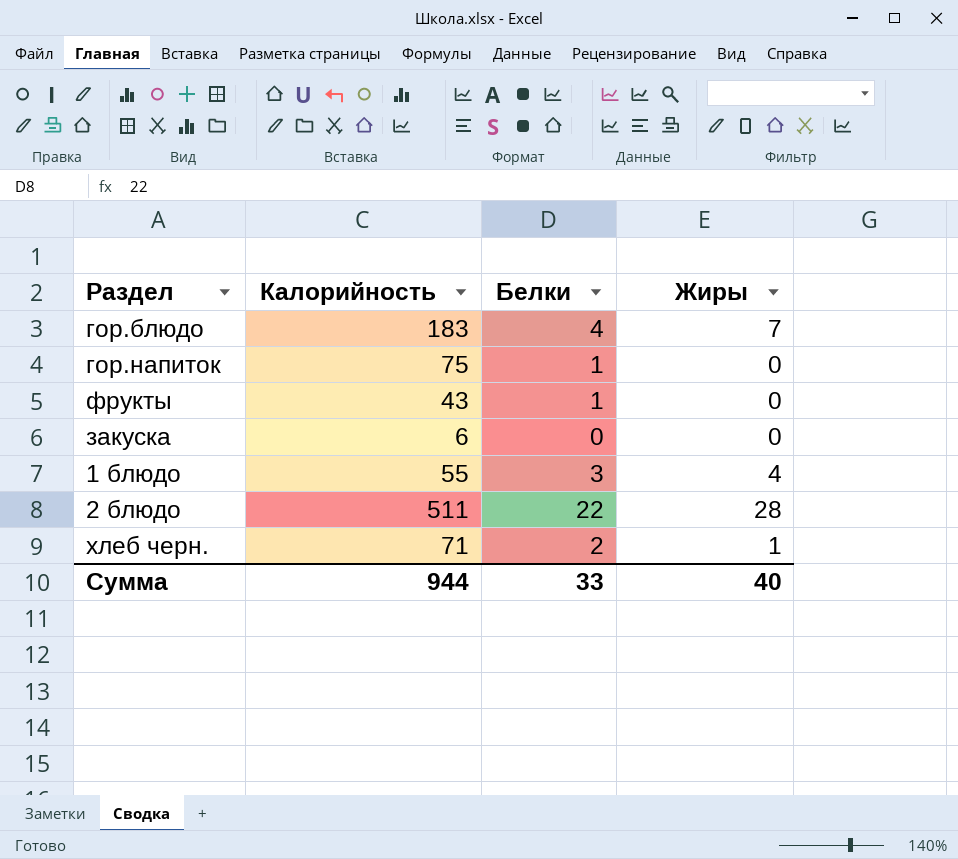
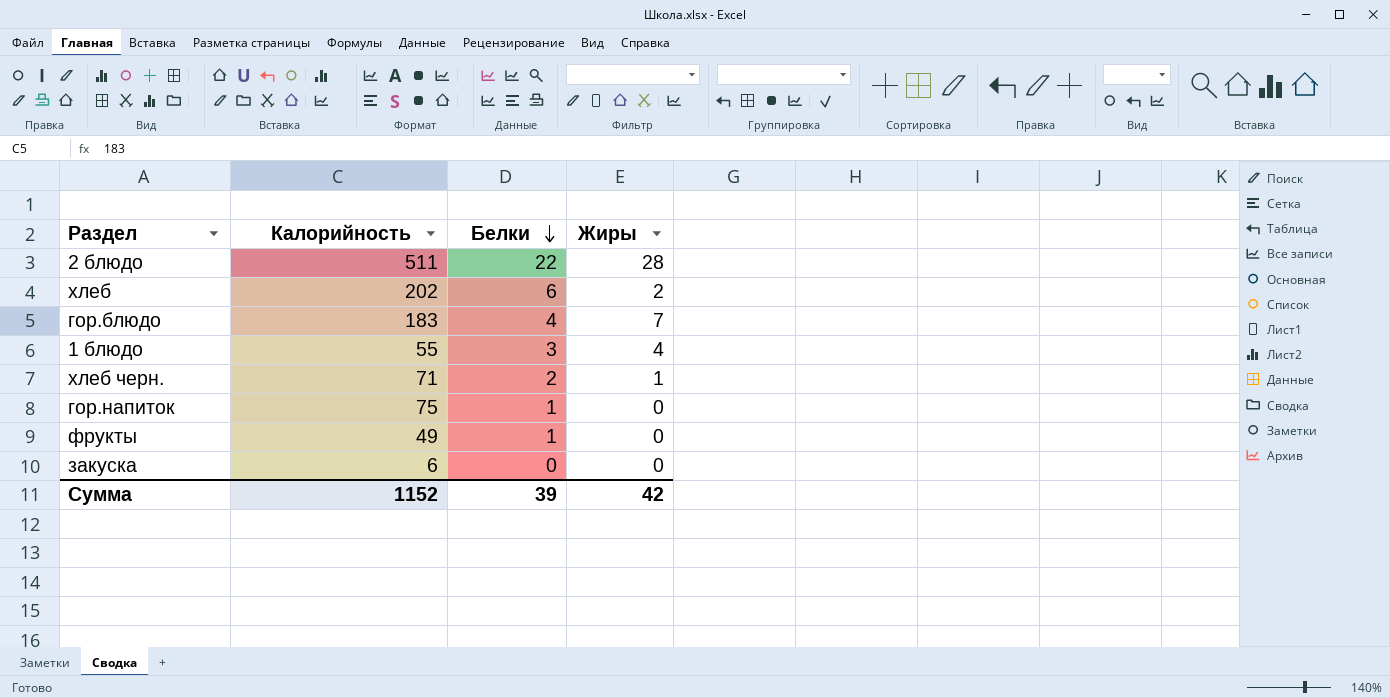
row order: none -> Белки descending
row хлеб: none -> 202 | 6 | 2
фрукты | Калорийность: 43 -> 49
Сумма | Калорийность: 944 -> 1152
Сумма | Белки: 33 -> 39
Сумма | Жиры: 40 -> 42

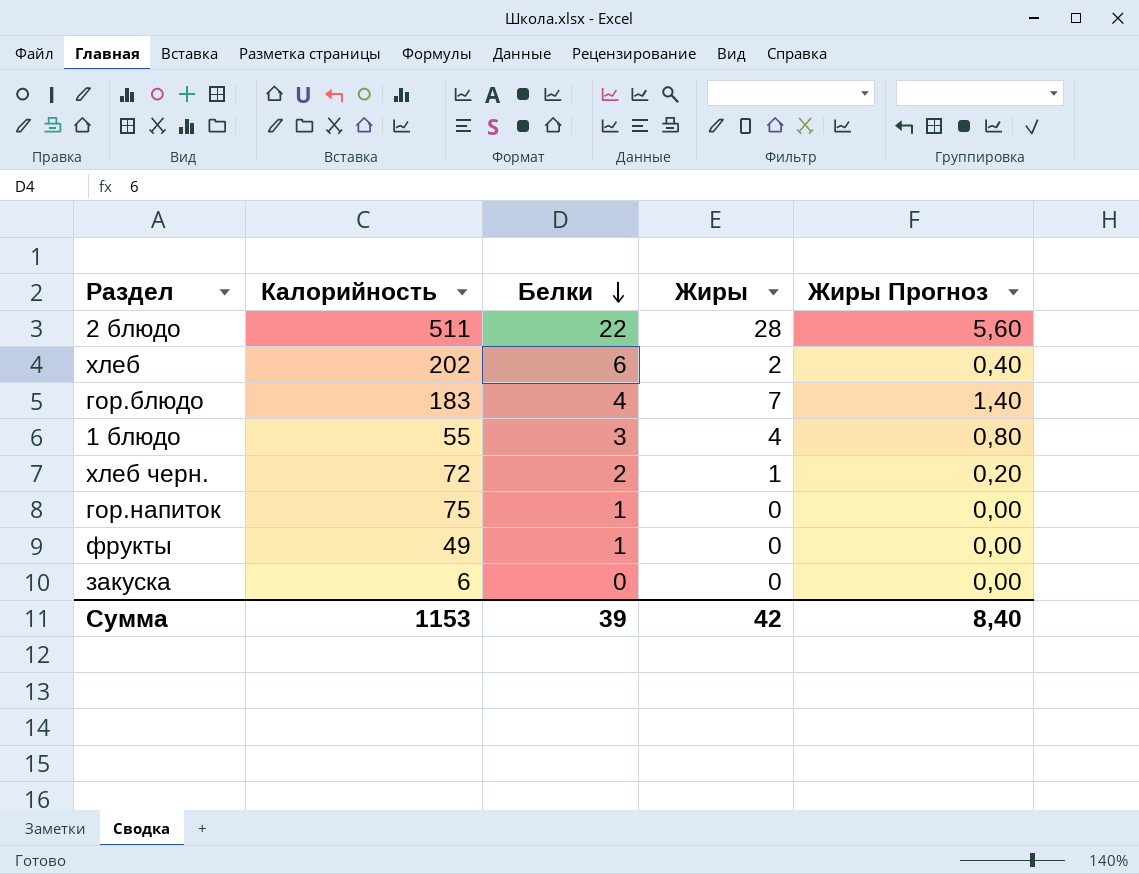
column Жиры Прогноз | formula: none -> [Жиры] * 0,2
хлеб черн. | Калорийность: 71 -> 72
Сумма | Калорийность: 1152 -> 1153

